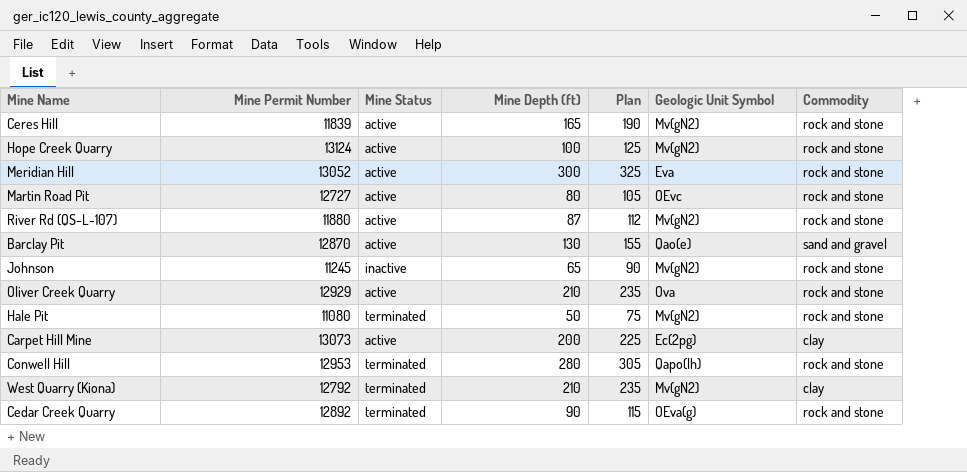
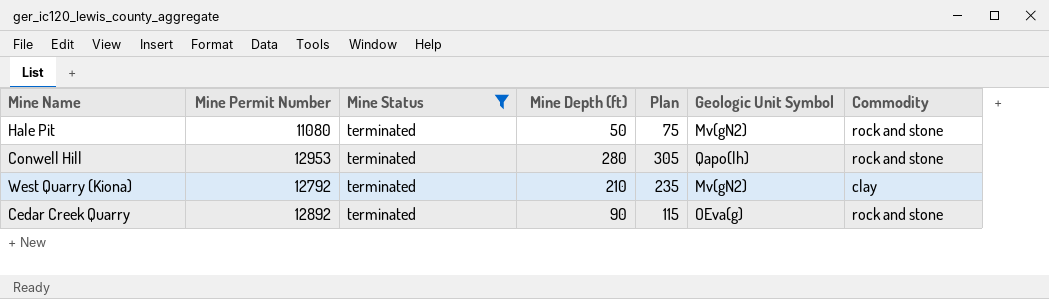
filter: none -> Mine Status = terminated

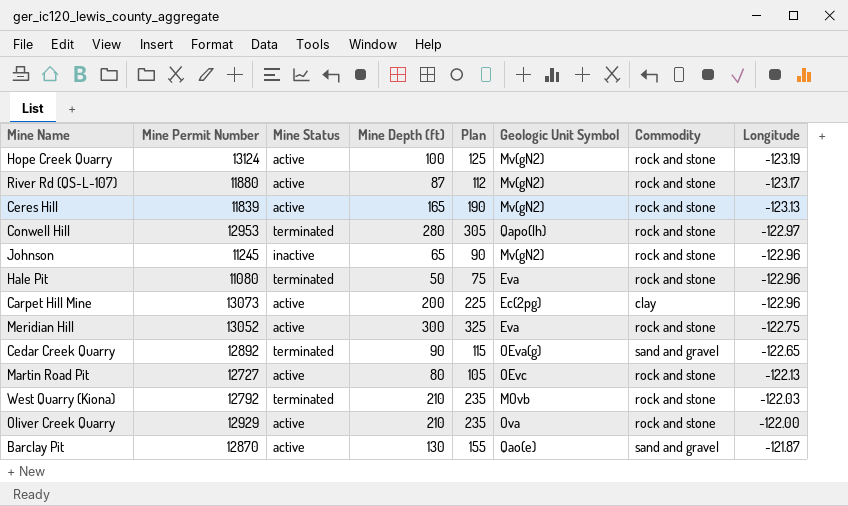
filter: Mine Status = terminated -> none
row order: none -> Longitude ascending
column Longitude | position: none -> 8
Hale Pit | Geologic Unit Symbol: Mv(gN2) -> Eva
Cedar Creek Quarry | Commodity: rock and stone -> sand and gravel
West Quarry (Kiona) | Geologic Unit Symbol: Mv(gN2) -> MOvb
West Quarry (Kiona) | Commodity: clay -> rock and stone

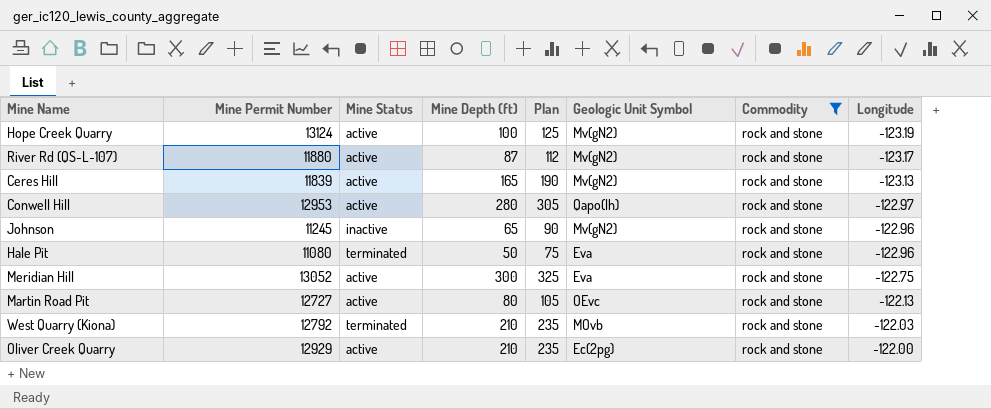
filter: none -> Commodity = rock and stone
Conwell Hill | Mine Status: terminated -> active
Oliver Creek Quarry | Geologic Unit Symbol: Ova -> Ec(2pg)

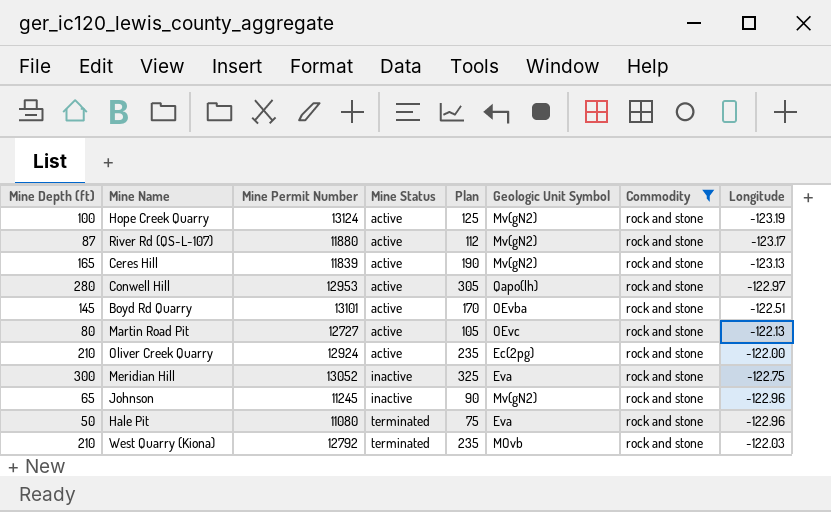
row order: Longitude ascending -> Mine Status ascending
column Mine Depth (ft) | position: 4 -> 1
row Boyd Rd Quarry: none -> 145 | 13101 | active | 170 | OEvba | rock and stone | -122.51
Oliver Creek Quarry | Mine Permit Number: 12929 -> 12924
Meridian Hill | Mine Status: active -> inactive

